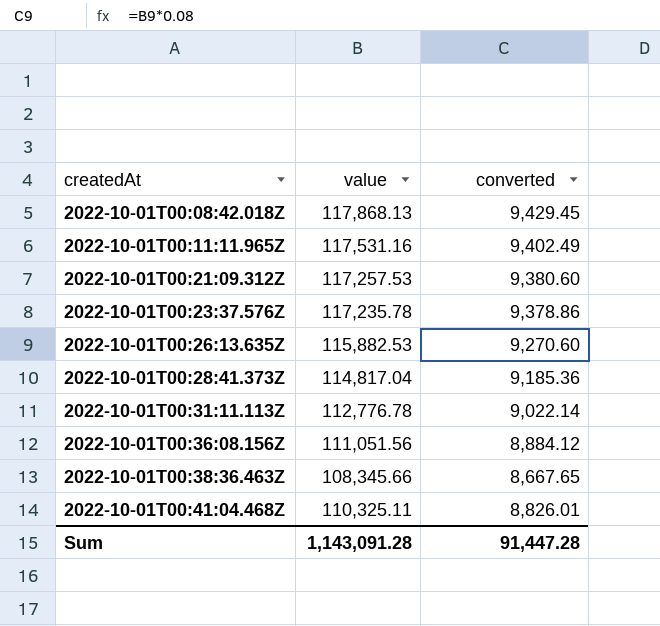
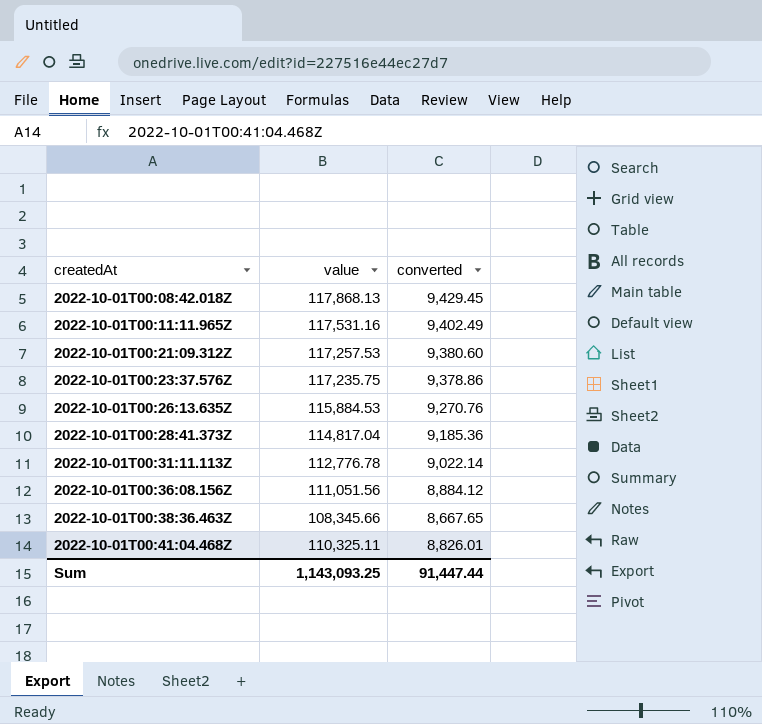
2022-10-01T00:23:37.576Z | value: 117,235.78 -> 117,235.75
2022-10-01T00:26:13.635Z | value: 115,882.53 -> 115,884.53
2022-10-01T00:26:13.635Z | converted: 9,270.60 -> 9,270.76
Sum | value: 1,143,091.28 -> 1,143,093.25
Sum | converted: 91,447.28 -> 91,447.44

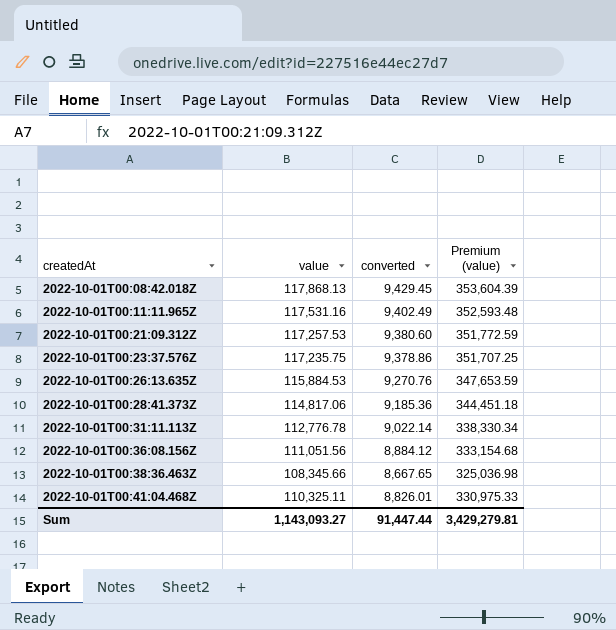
column Premium (value) | formula: none -> [value] * 3
2022-10-01T00:28:41.373Z | value: 114,817.04 -> 114,817.06
Sum | value: 1,143,093.25 -> 1,143,093.27

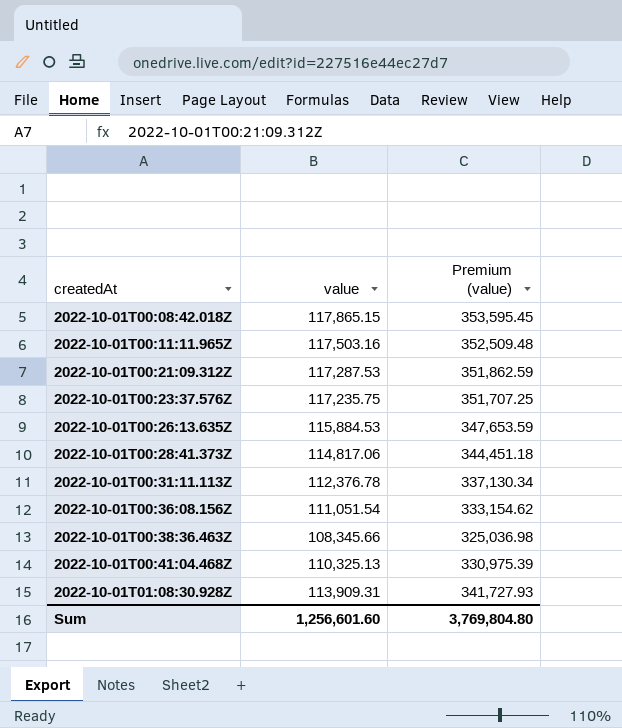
column converted | formula: [value] * 0.08 -> none
2022-10-01T00:08:42.018Z | value: 117,868.13 -> 117,865.15
2022-10-01T00:08:42.018Z | Premium (value): 353,604.39 -> 353,595.45
2022-10-01T00:11:11.965Z | value: 117,531.16 -> 117,503.16
2022-10-01T00:11:11.965Z | Premium (value): 352,593.48 -> 352,509.48
2022-10-01T00:21:09.312Z | value: 117,257.53 -> 117,287.53
2022-10-01T00:21:09.312Z | Premium (value): 351,772.59 -> 351,862.59
2022-10-01T00:31:11.113Z | value: 112,776.78 -> 112,376.78
2022-10-01T00:31:11.113Z | Premium (value): 338,330.34 -> 337,130.34
2022-10-01T00:36:08.156Z | value: 111,051.56 -> 111,051.54
2022-10-01T00:36:08.156Z | Premium (value): 333,154.68 -> 333,154.62
2022-10-01T00:41:04.468Z | value: 110,325.11 -> 110,325.13
2022-10-01T00:41:04.468Z | Premium (value): 330,975.33 -> 330,975.39
row 2022-10-01T01:08:30.928Z: none -> 113,909.31 | 341,727.93
Sum | value: 1,143,093.27 -> 1,256,601.60
Sum | Premium (value): 3,429,279.81 -> 3,769,804.80

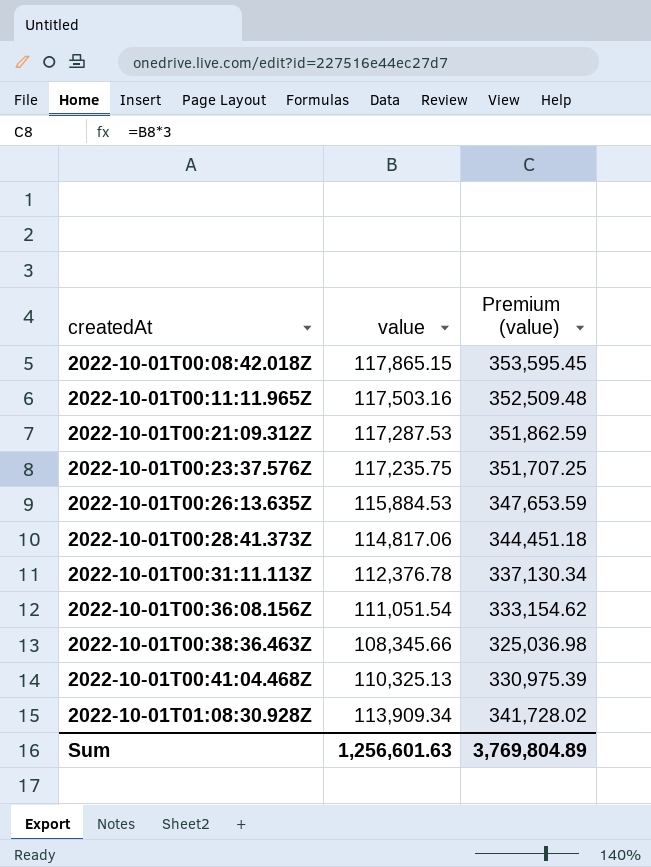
2022-10-01T01:08:30.928Z | value: 113,909.31 -> 113,909.34
2022-10-01T01:08:30.928Z | Premium (value): 341,727.93 -> 341,728.02
Sum | value: 1,256,601.60 -> 1,256,601.63
Sum | Premium (value): 3,769,804.80 -> 3,769,804.89

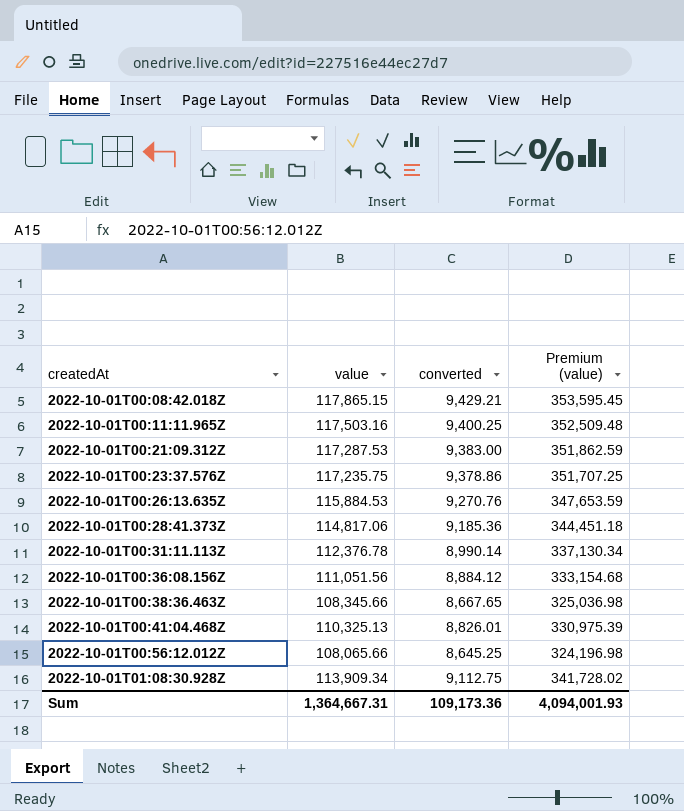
column converted | formula: none -> [value] * 0.08
2022-10-01T00:36:08.156Z | value: 111,051.54 -> 111,051.56
2022-10-01T00:36:08.156Z | Premium (value): 333,154.62 -> 333,154.68
row 2022-10-01T00:56:12.012Z: none -> 108,065.66 | 8,645.25 | 324,196.98
Sum | value: 1,256,601.63 -> 1,364,667.31
Sum | Premium (value): 3,769,804.89 -> 4,094,001.93

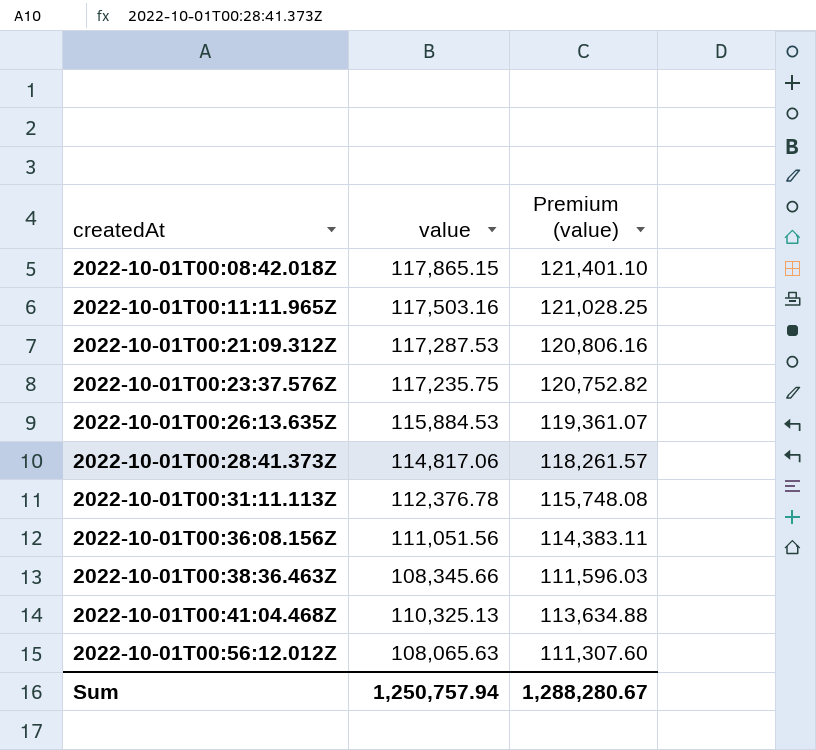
column converted | formula: [value] * 0.08 -> none
column Premium (value) | formula: [value] * 3 -> [value] * 1.03
row 2022-10-01T01:08:30.928Z: 113,909.34 | 9,112.75 | 341,728.02 -> none
2022-10-01T00:56:12.012Z | value: 108,065.66 -> 108,065.63
Sum | value: 1,364,667.31 -> 1,250,757.94
Sum | Premium (value): 4,094,001.93 -> 1,288,280.67

